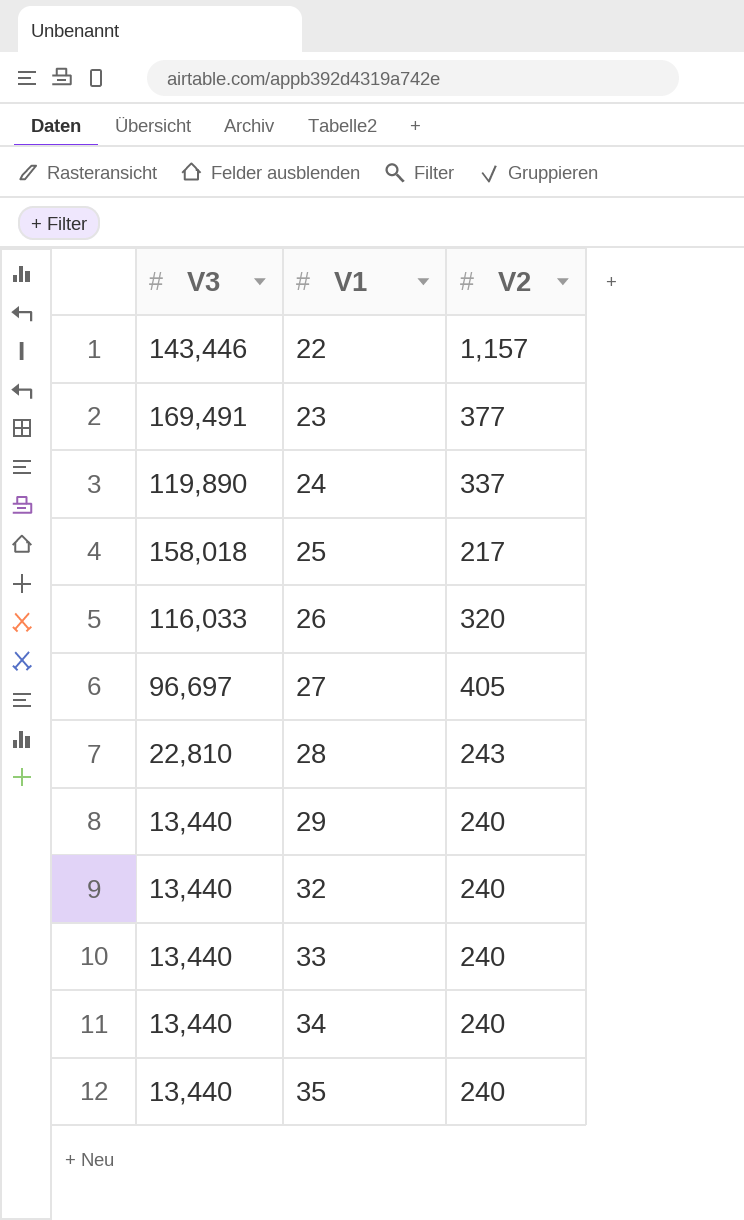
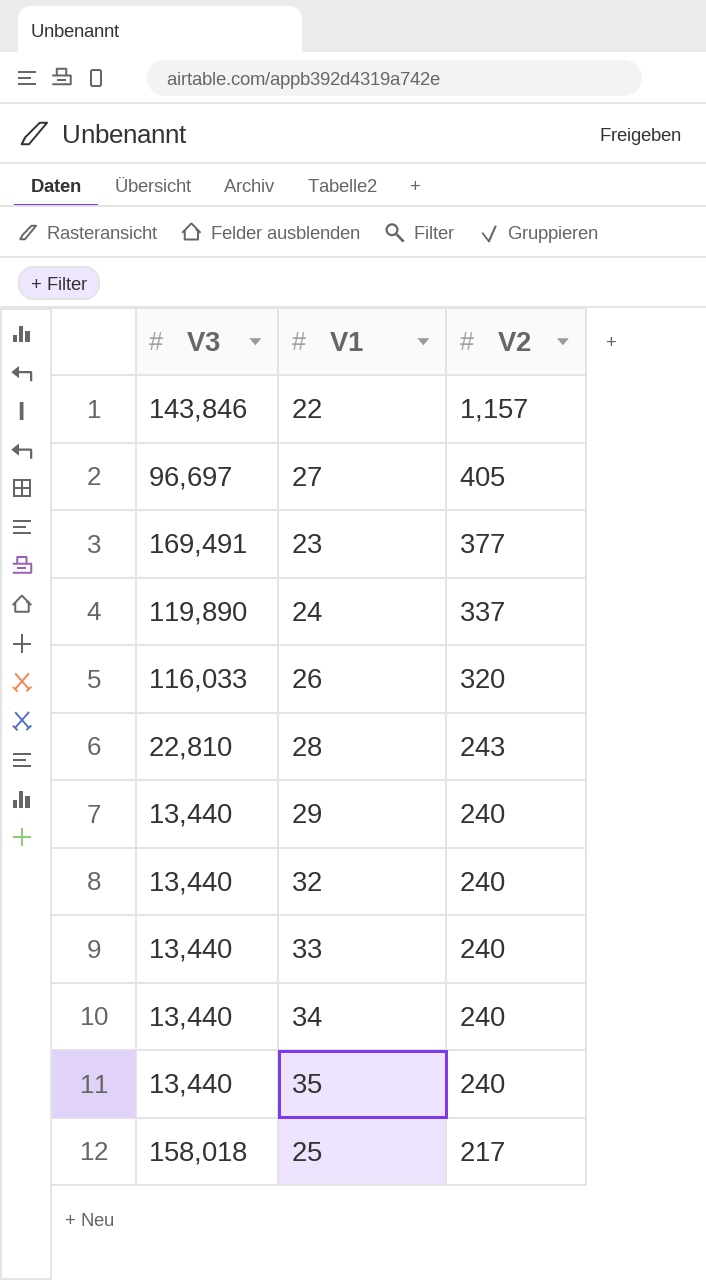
row order: V1 ascending -> V2 descending
22 | V3: 143,446 -> 143,846

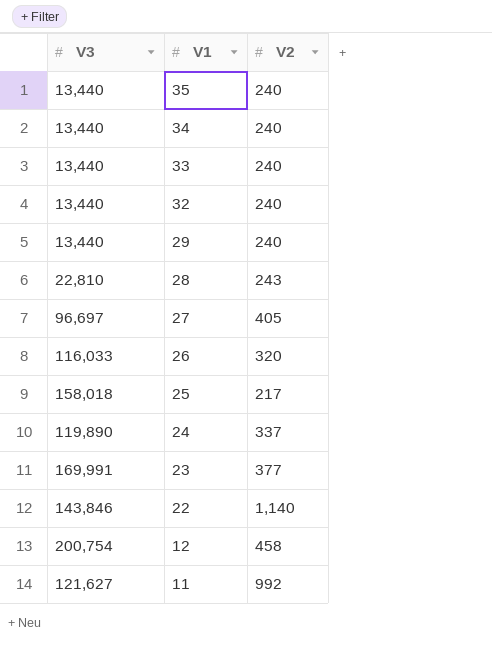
row order: V2 descending -> V1 descending
23 | V3: 169,491 -> 169,991
22 | V2: 1,157 -> 1,140
row 12: none -> 200,754 | 458
row 11: none -> 121,627 | 992

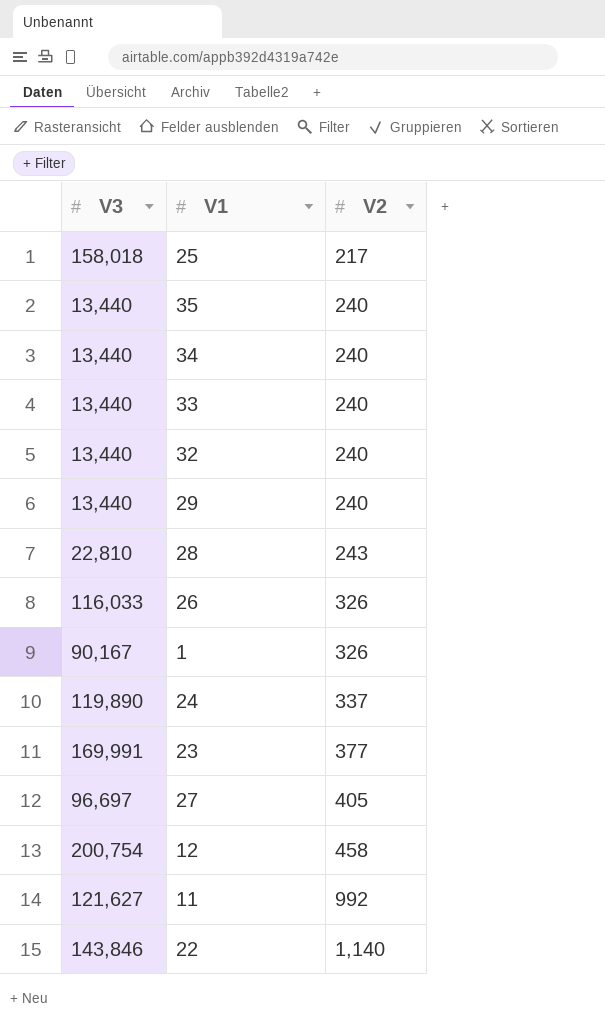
row order: V1 descending -> V2 ascending
26 | V2: 320 -> 326
row 1: none -> 90,167 | 326

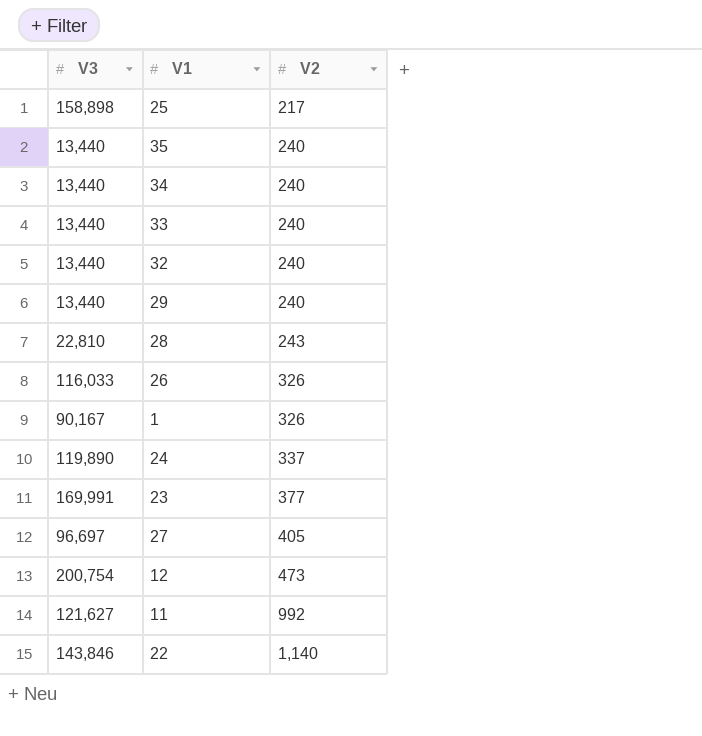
25 | V3: 158,018 -> 158,898
12 | V2: 458 -> 473

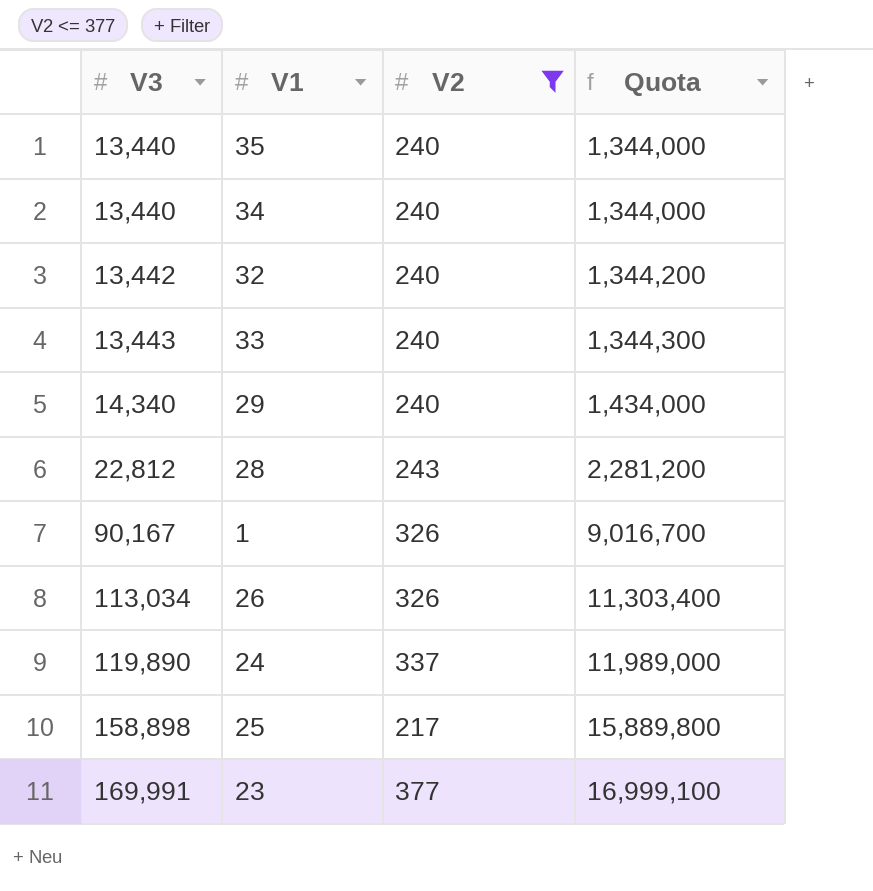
filter: none -> V2 <= 377
row order: V2 ascending -> V3 ascending
column Quota | formula: none -> [V3] * 100
32 | V3: 13,440 -> 13,442
33 | V3: 13,440 -> 13,443
29 | V3: 13,440 -> 14,340
28 | V3: 22,810 -> 22,812
26 | V3: 116,033 -> 113,034

